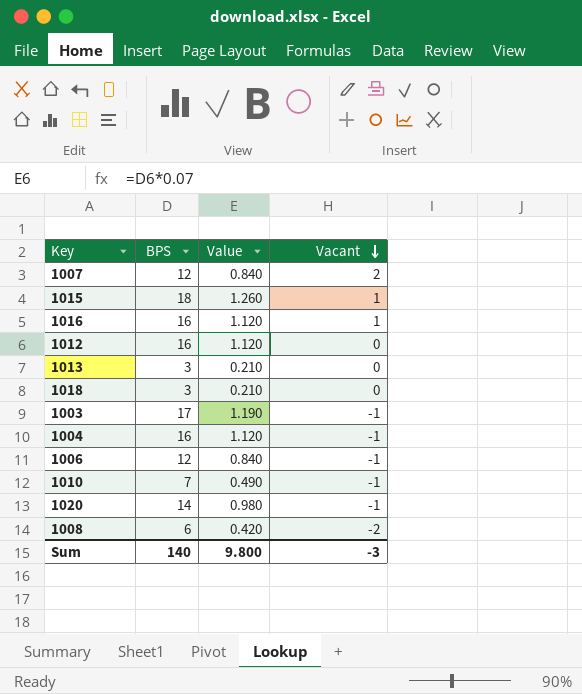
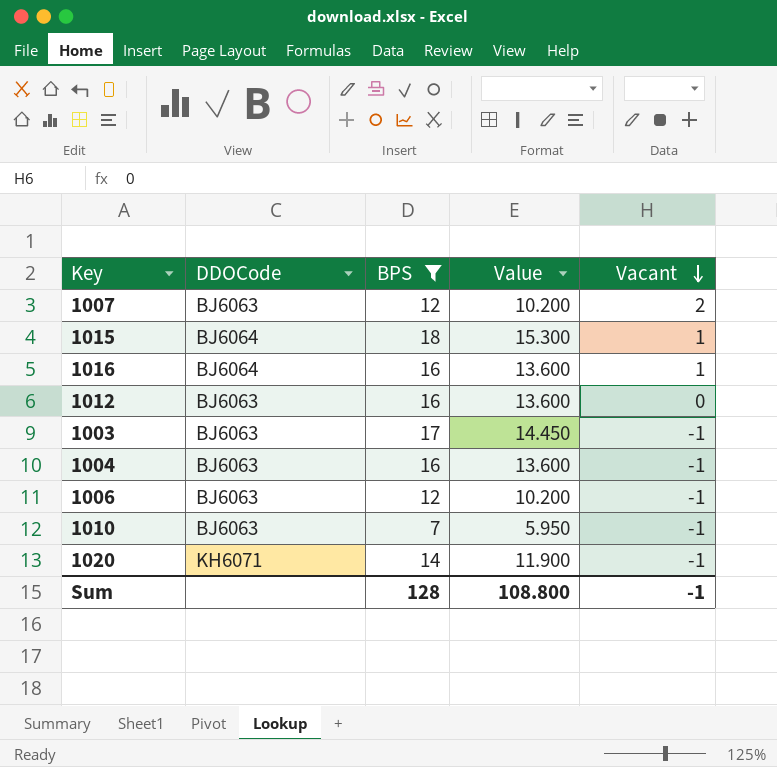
filter: none -> BPS >= 7
column DDOCode | position: none -> 2
column Value | formula: [BPS] * 0.07 -> [BPS] * 0.85
Sum | BPS: 140 -> 128
Sum | Value: 9.800 -> 108.800
Sum | Vacant: -3 -> -1

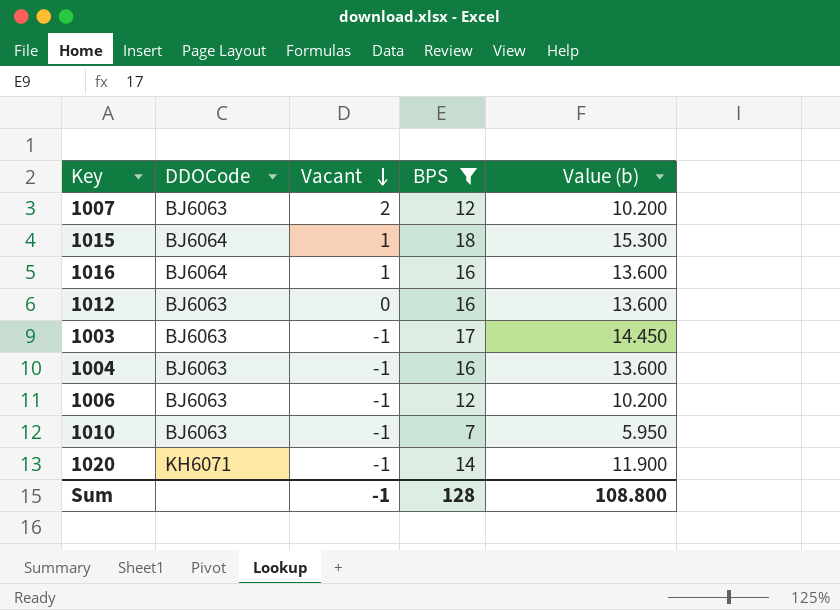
column Vacant | position: 5 -> 3
column name: Value -> Value (b)

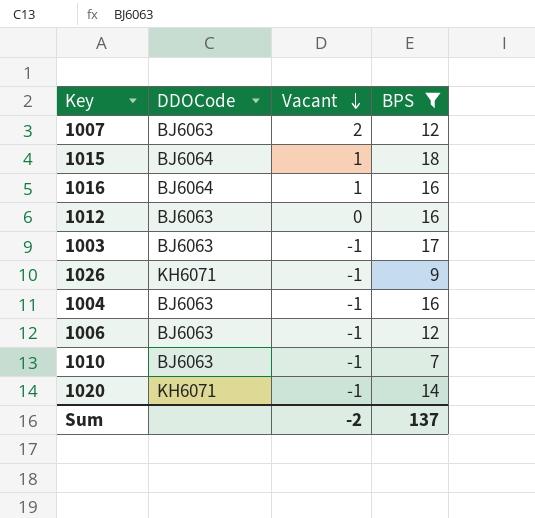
column Value (b) | formula: [BPS] * 0.85 -> none
row 1026: none -> KH6071 | -1 | 9
Sum | Vacant: -1 -> -2
Sum | BPS: 128 -> 137

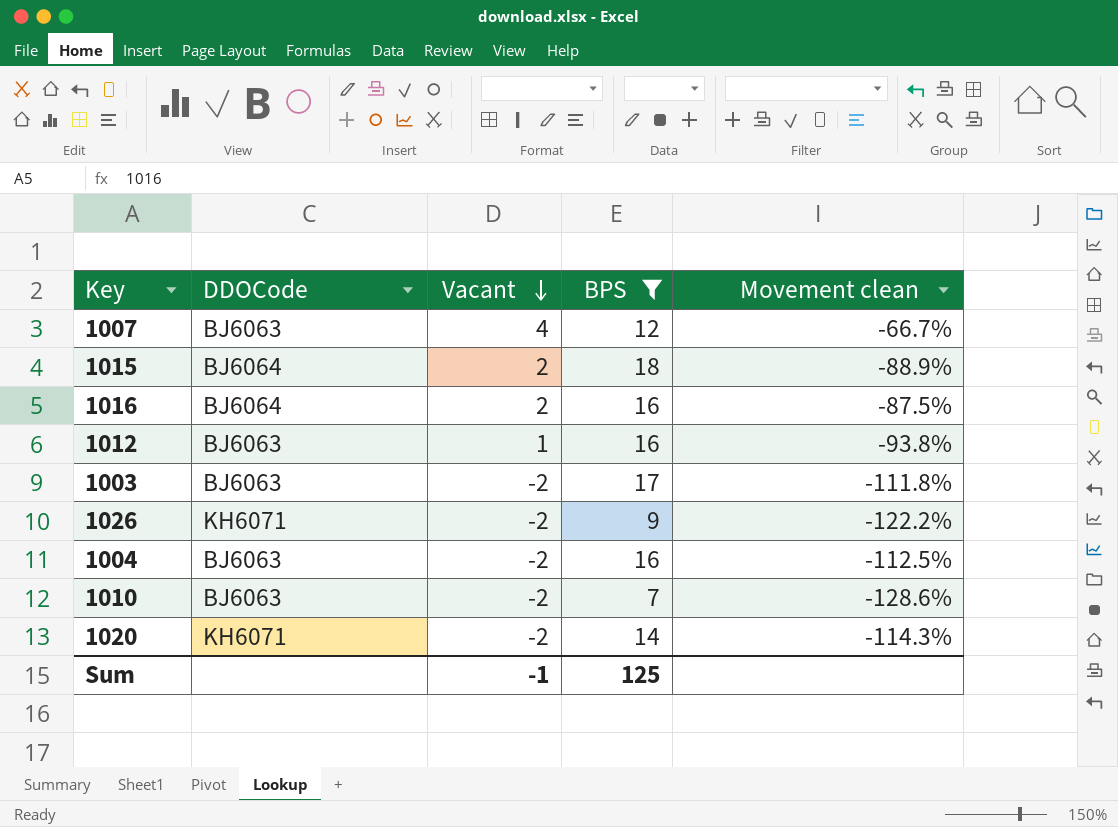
column Movement clean | formula: none -> ([Vacant] - [BPS]) / [BPS]
row 1006: BJ6063 | -1 | 12 -> none
1007 | Vacant: 2 -> 4
1015 | Vacant: 1 -> 2
1016 | Vacant: 1 -> 2
1012 | Vacant: 0 -> 1
1003 | Vacant: -1 -> -2
1026 | Vacant: -1 -> -2
1004 | Vacant: -1 -> -2
1010 | Vacant: -1 -> -2
1020 | Vacant: -1 -> -2
Sum | Vacant: -2 -> -1
Sum | BPS: 137 -> 125

